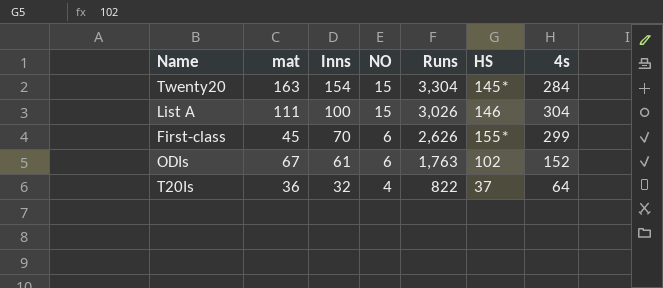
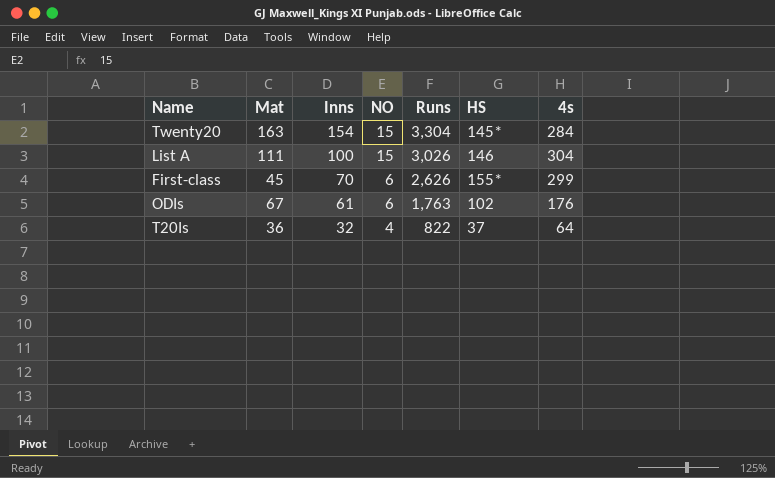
column name: mat -> Mat
ODIs | 4s: 152 -> 176

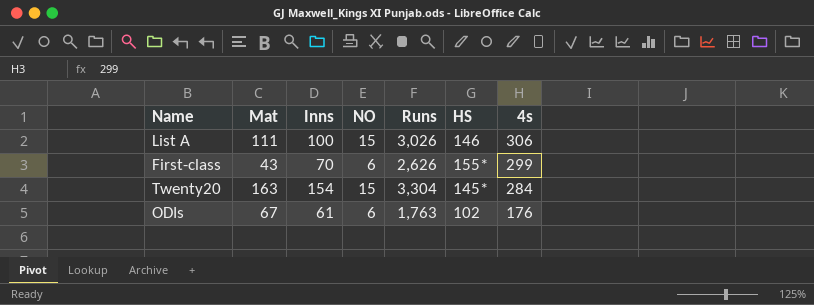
row order: Inns descending -> 4s descending
row T20Is: 36 | 32 | 4 | 822 | 37 | 64 -> none
List A | 4s: 304 -> 306
First-class | Mat: 45 -> 43

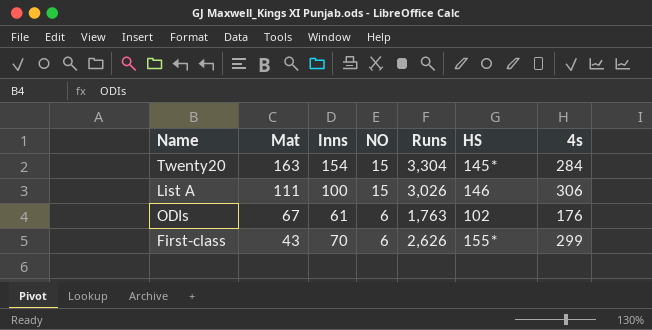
row order: 4s descending -> Mat descending

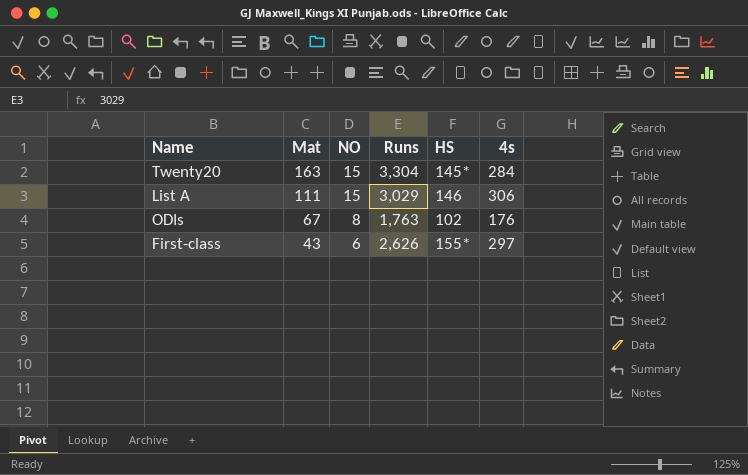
column Inns | position: 3 -> none
List A | Runs: 3,026 -> 3,029
ODIs | NO: 6 -> 8
First-class | 4s: 299 -> 297

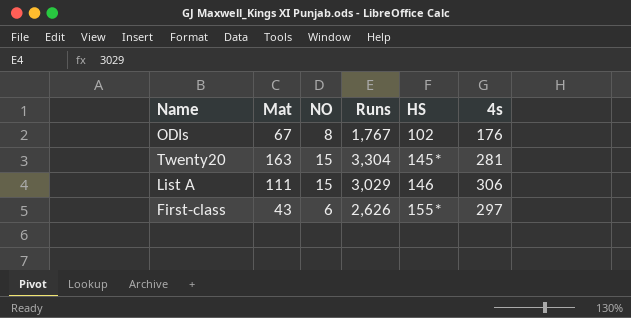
row order: Mat descending -> HS ascending
ODIs | Runs: 1,763 -> 1,767
Twenty20 | 4s: 284 -> 281

